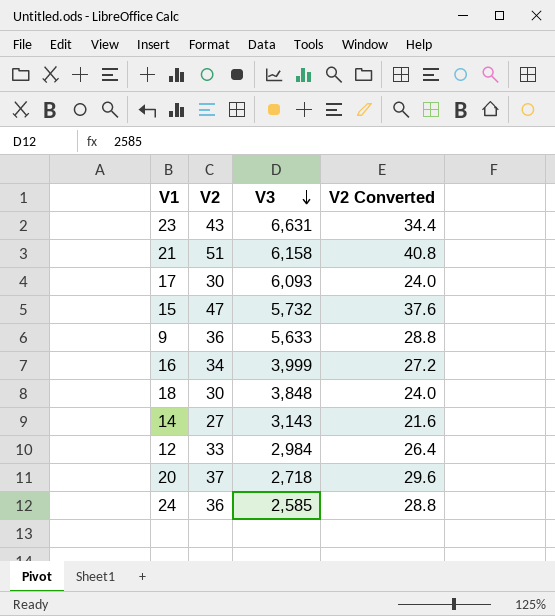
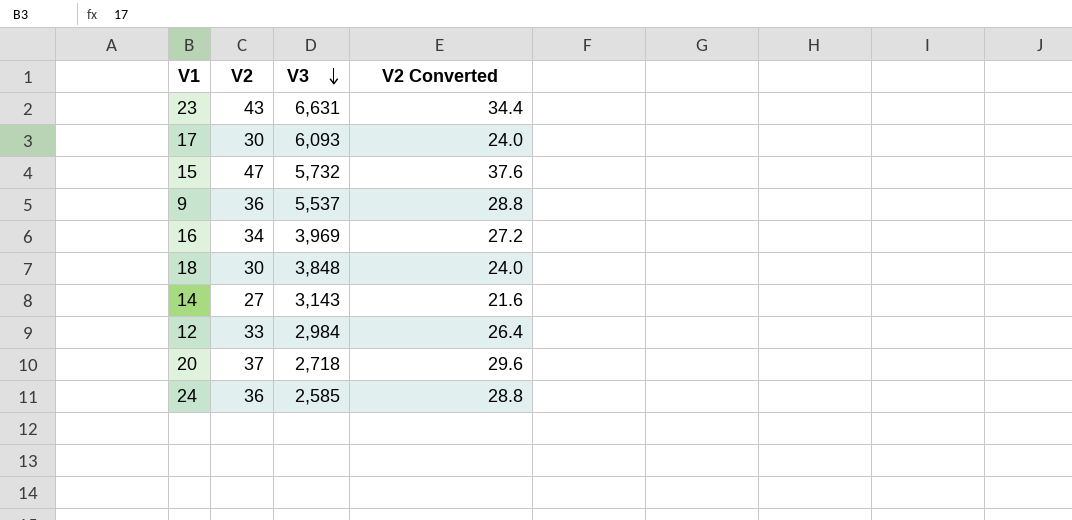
row 21: 51 | 6,158 | 40.8 -> none
9 | V3: 5,633 -> 5,537
16 | V3: 3,999 -> 3,969

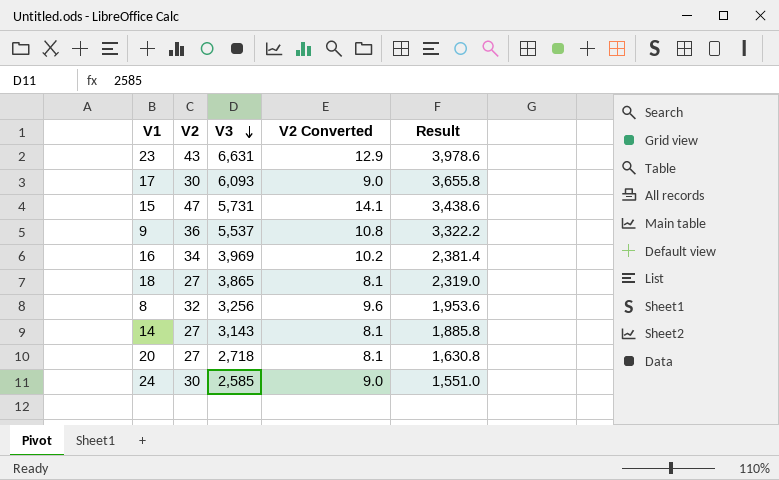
column V2 Converted | formula: [V2] * 0.8 -> [V2] * 0.3
column Result | formula: none -> [V3] * 0.6
row 12: 33 | 2,984 | 26.4 -> none
15 | V3: 5,732 -> 5,731
18 | V2: 30 -> 27
18 | V3: 3,848 -> 3,865
row 8: none -> 32 | 3,256 | 9.6 | 1,953.6
20 | V2: 37 -> 27
24 | V2: 36 -> 30

